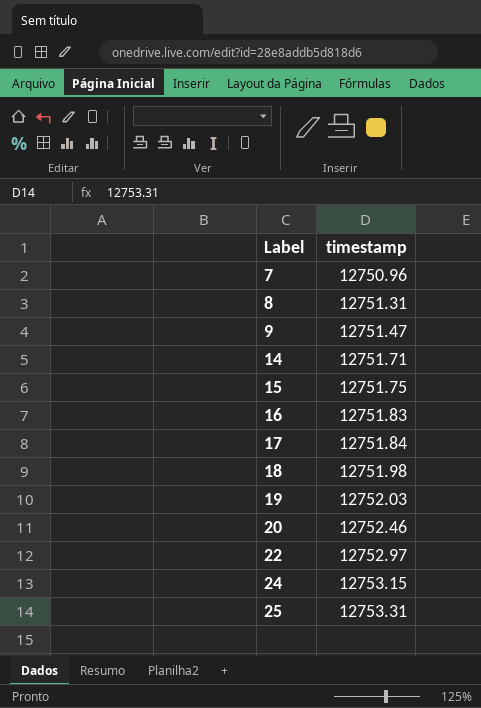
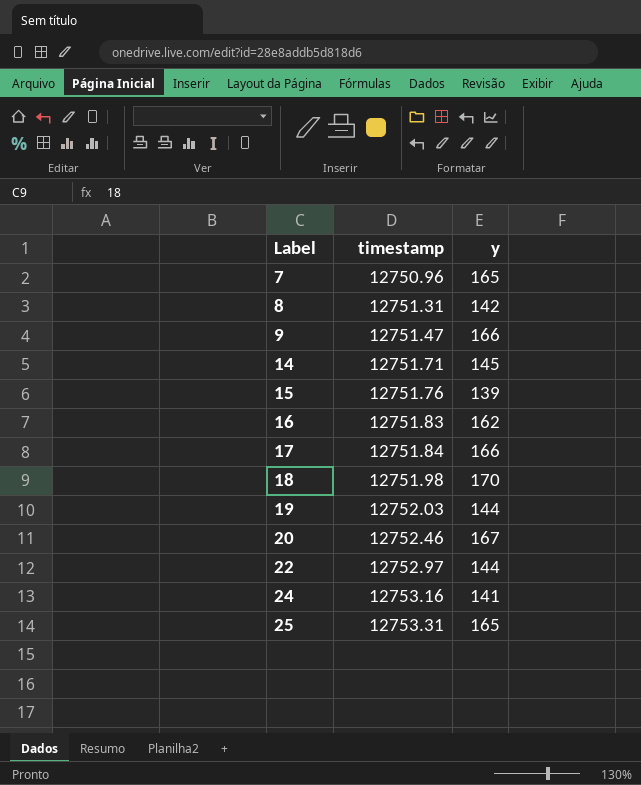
column y | position: none -> 3
15 | timestamp: 12751.75 -> 12751.76
24 | timestamp: 12753.15 -> 12753.16

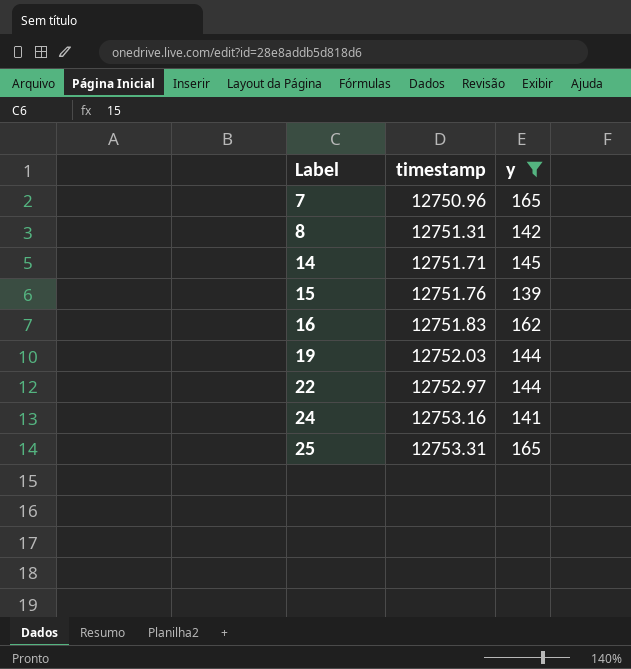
filter: none -> y <= 165

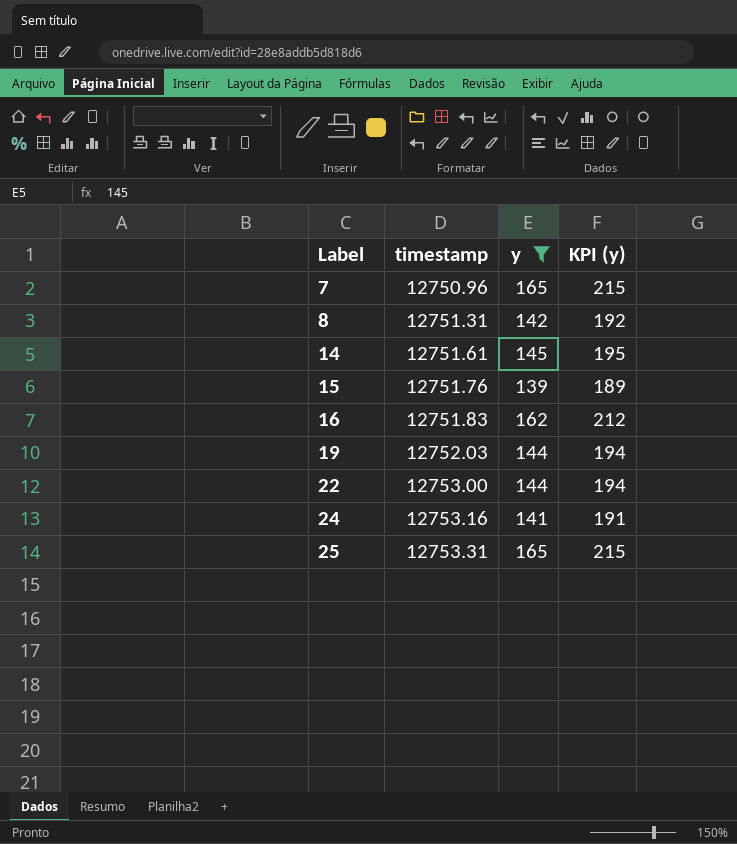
column KPI (y) | formula: none -> [y] + 50
14 | timestamp: 12751.71 -> 12751.61
22 | timestamp: 12752.97 -> 12753.00

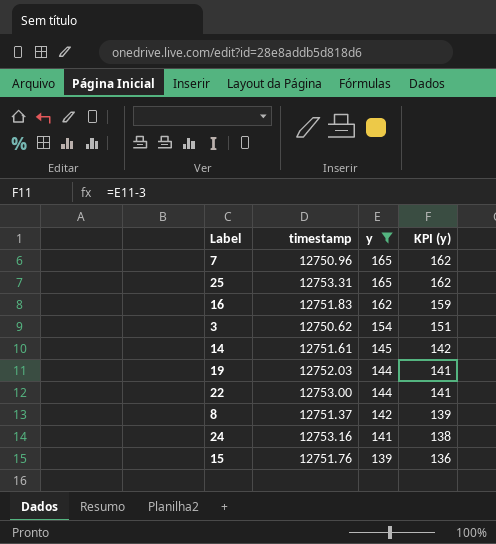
row order: Label ascending -> y descending
column KPI (y) | formula: [y] + 50 -> [y] - 3
row 3: none -> 12750.62 | 154 | 151
8 | timestamp: 12751.31 -> 12751.37

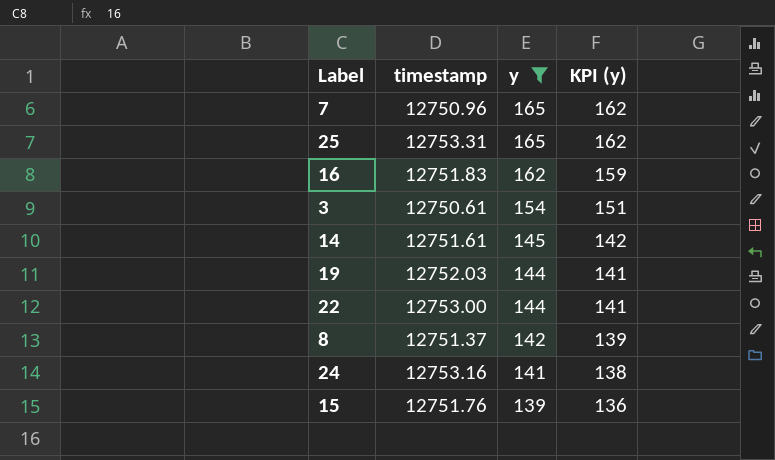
3 | timestamp: 12750.62 -> 12750.61

